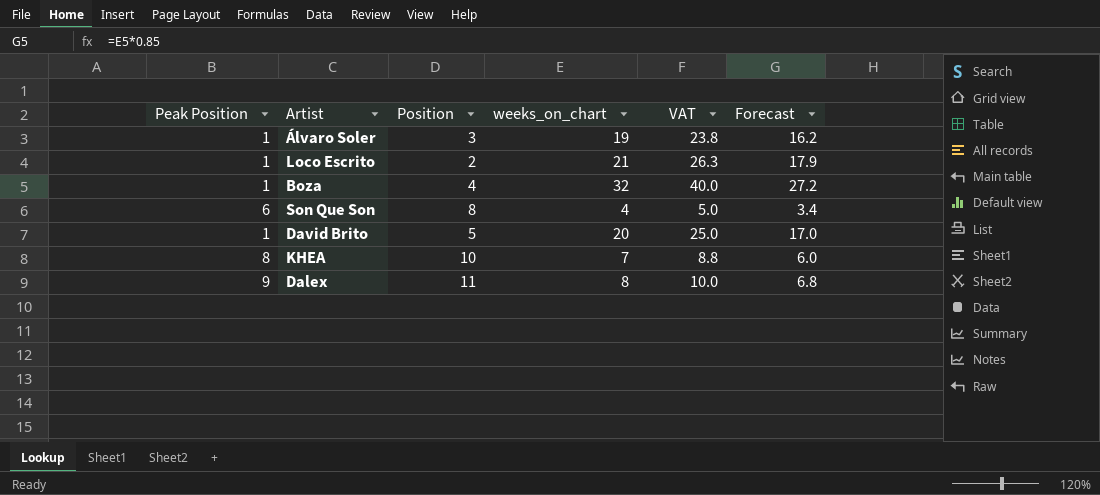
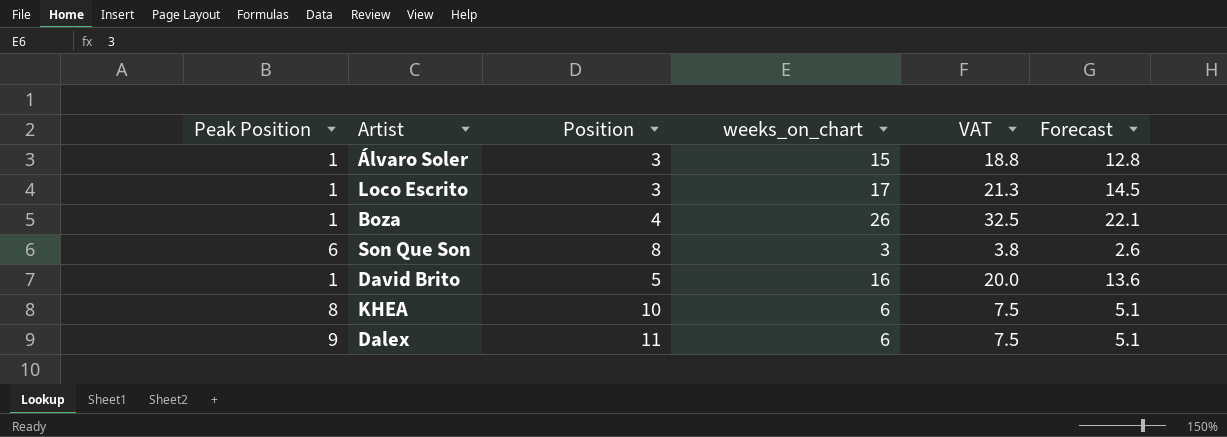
Álvaro Soler | weeks_on_chart: 19 -> 15
Álvaro Soler | VAT: 23.8 -> 18.8
Álvaro Soler | Forecast: 16.2 -> 12.8
Loco Escrito | Position: 2 -> 3
Loco Escrito | weeks_on_chart: 21 -> 17
Loco Escrito | VAT: 26.3 -> 21.3
Loco Escrito | Forecast: 17.9 -> 14.5
Boza | weeks_on_chart: 32 -> 26
Boza | VAT: 40.0 -> 32.5
Boza | Forecast: 27.2 -> 22.1
Son Que Son | weeks_on_chart: 4 -> 3
Son Que Son | VAT: 5.0 -> 3.8
Son Que Son | Forecast: 3.4 -> 2.6
David Brito | weeks_on_chart: 20 -> 16
David Brito | VAT: 25.0 -> 20.0
David Brito | Forecast: 17.0 -> 13.6
KHEA | weeks_on_chart: 7 -> 6
KHEA | VAT: 8.8 -> 7.5
KHEA | Forecast: 6.0 -> 5.1
Dalex | weeks_on_chart: 8 -> 6
Dalex | VAT: 10.0 -> 7.5
Dalex | Forecast: 6.8 -> 5.1

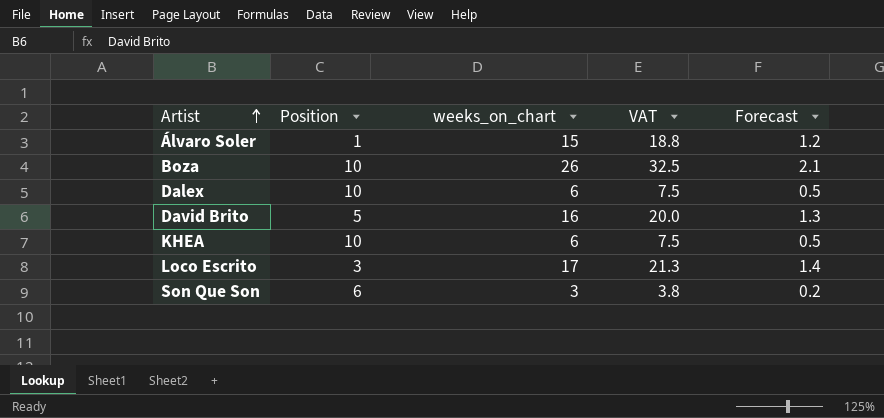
row order: none -> Artist ascending
column Peak Position | position: 1 -> none
column Forecast | formula: [weeks_on_chart] * 0.85 -> [weeks_on_chart] * 0.08
Álvaro Soler | Position: 3 -> 1
Boza | Position: 4 -> 10
Dalex | Position: 11 -> 10
Son Que Son | Position: 8 -> 6

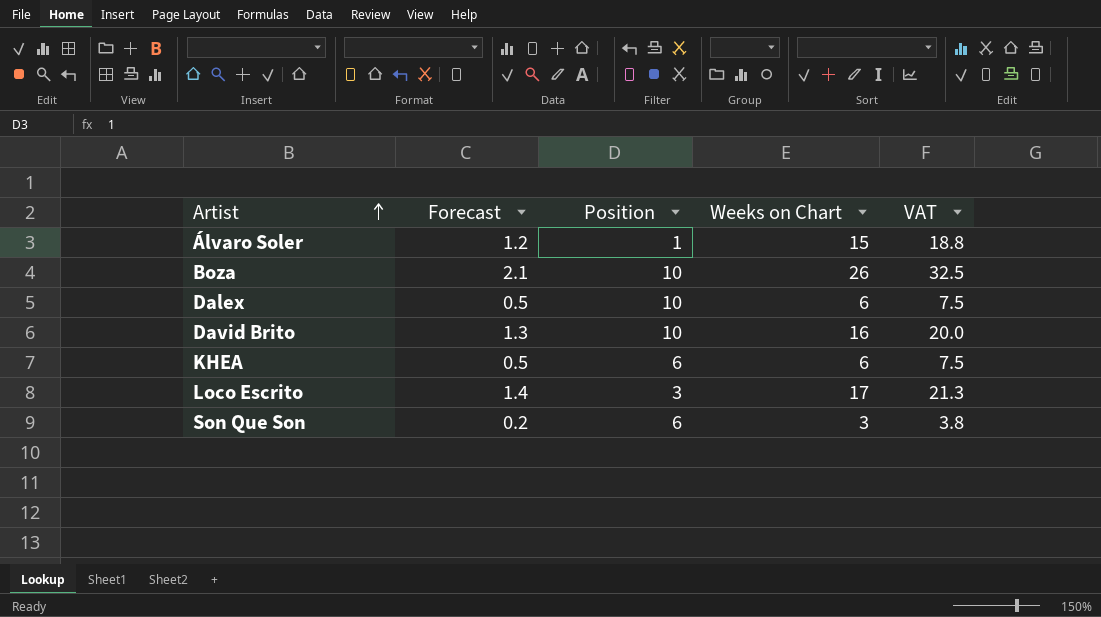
column Forecast | position: 5 -> 2
column name: weeks_on_chart -> Weeks on Chart
David Brito | Position: 5 -> 10
KHEA | Position: 10 -> 6

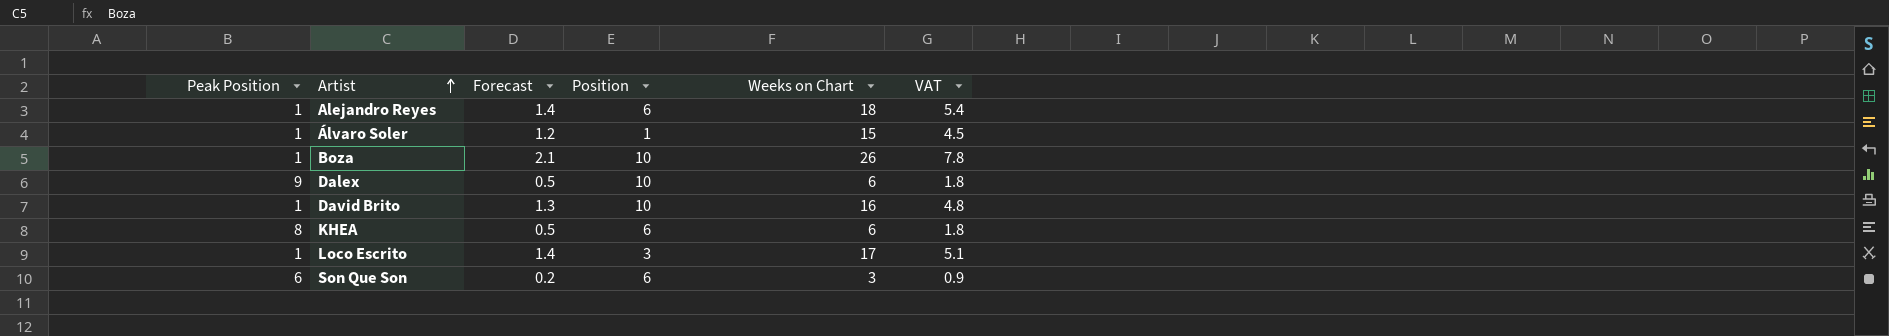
column Peak Position | position: none -> 1
column VAT | formula: [Weeks on Chart] * 1.25 -> [Weeks on Chart] * 0.3
row Alejandro Reyes: none -> 1 | 1.4 | 6 | 18 | 5.4

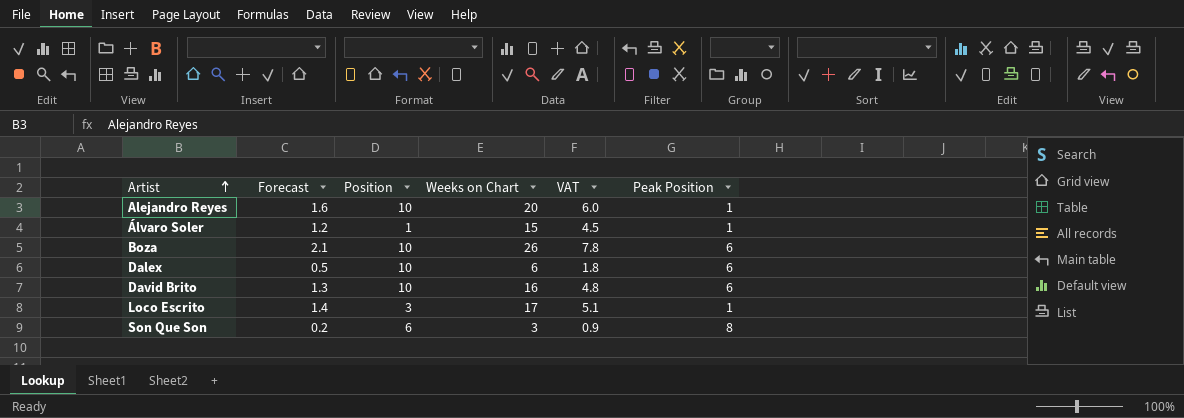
column Peak Position | position: 1 -> 6
row KHEA: 8 | 0.5 | 6 | 6 | 1.8 -> none
Alejandro Reyes | Forecast: 1.4 -> 1.6
Alejandro Reyes | Position: 6 -> 10
Alejandro Reyes | Weeks on Chart: 18 -> 20
Alejandro Reyes | VAT: 5.4 -> 6.0
Boza | Peak Position: 1 -> 6
Dalex | Peak Position: 9 -> 6
David Brito | Peak Position: 1 -> 6
Son Que Son | Peak Position: 6 -> 8

